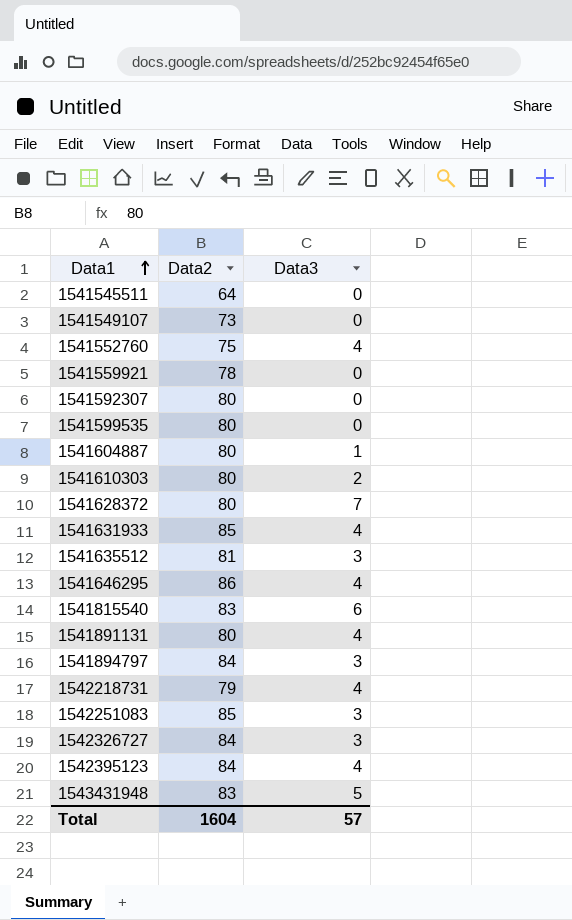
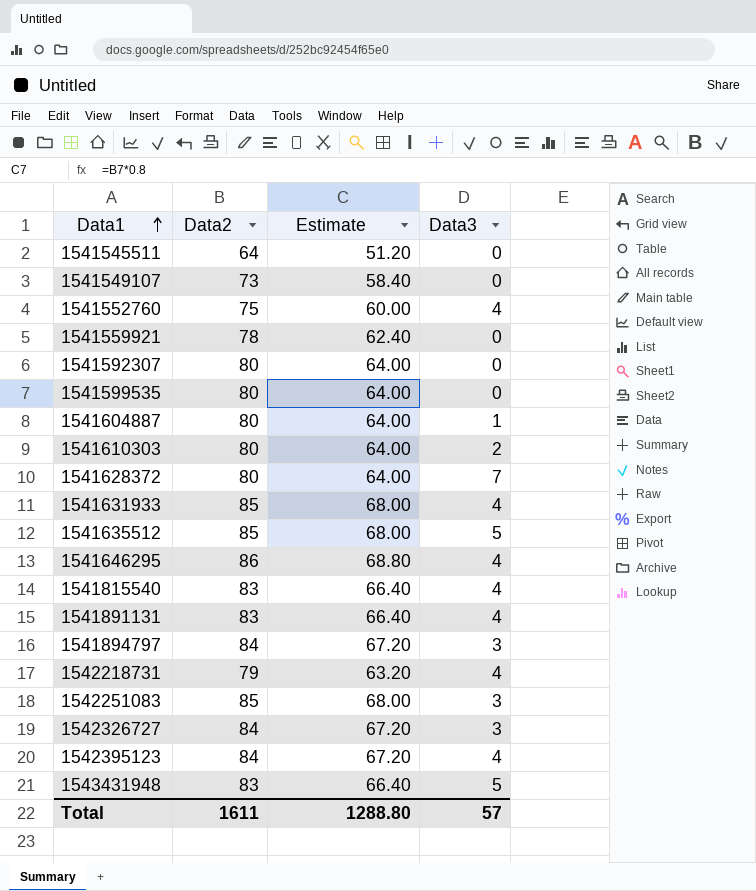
column Estimate | formula: none -> [Data2] * 0.8
1541635512 | Data2: 81 -> 85
1541635512 | Data3: 3 -> 5
1541815540 | Data3: 6 -> 4
1541891131 | Data2: 80 -> 83
Total | Data2: 1604 -> 1611

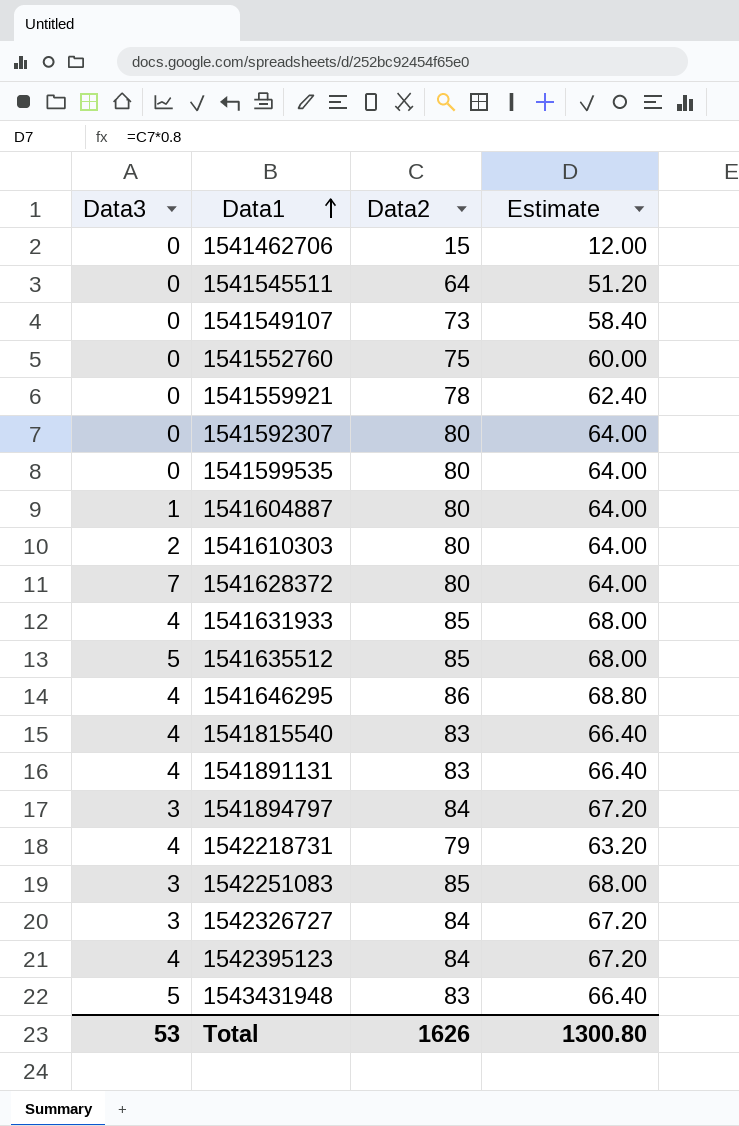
column Data3 | position: 4 -> 1
row 1541462706: none -> 0 | 15 | 12.00
1541552760 | Data3: 4 -> 0
Total | Data3: 57 -> 53
Total | Data2: 1611 -> 1626
Total | Estimate: 1288.80 -> 1300.80

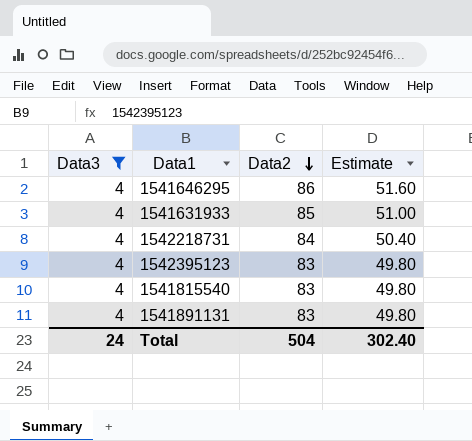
filter: none -> Data3 = 4
row order: Data1 ascending -> Data2 descending
column Estimate | formula: [Data2] * 0.8 -> [Data2] * 0.6
1542218731 | Data2: 79 -> 84
1542395123 | Data2: 84 -> 83
Total | Data3: 53 -> 24
Total | Data2: 1626 -> 504
Total | Estimate: 1300.80 -> 302.40

